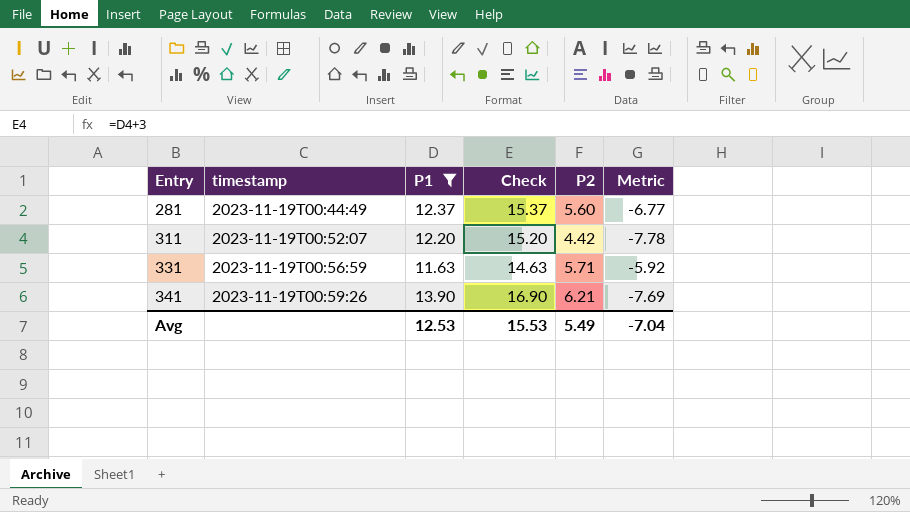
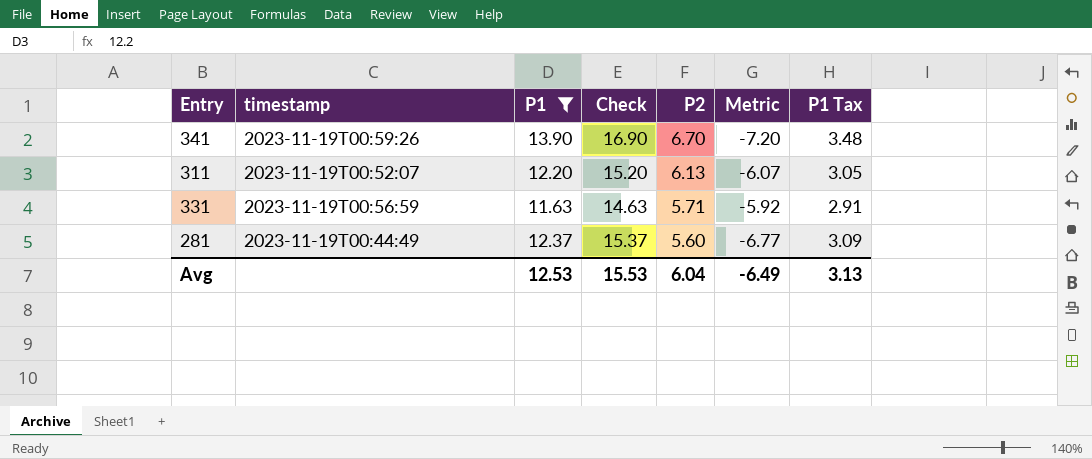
row order: Entry ascending -> P2 descending
column P1 Tax | formula: none -> [P1] * 0.25
341 | P2: 6.21 -> 6.70
341 | Metric: -7.69 -> -7.20
311 | P2: 4.42 -> 6.13
311 | Metric: -7.78 -> -6.07
Avg | P2: 5.49 -> 6.04
Avg | Metric: -7.04 -> -6.49

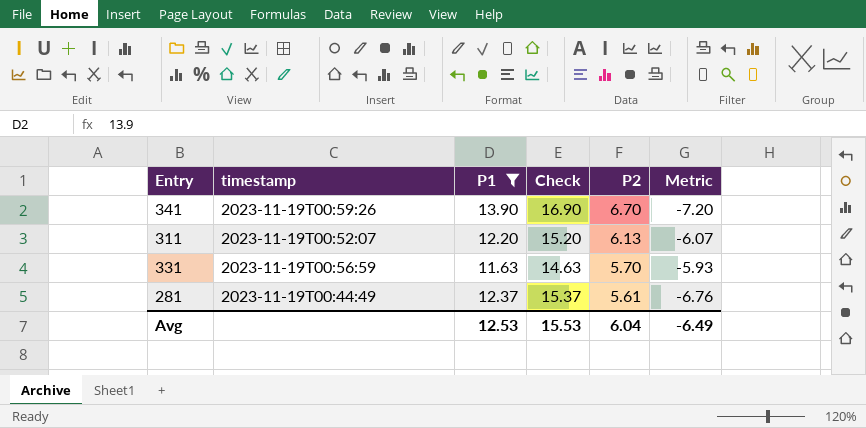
column P1 Tax | formula: [P1] * 0.25 -> none
331 | P2: 5.71 -> 5.70
331 | Metric: -5.92 -> -5.93
281 | P2: 5.60 -> 5.61
281 | Metric: -6.77 -> -6.76

